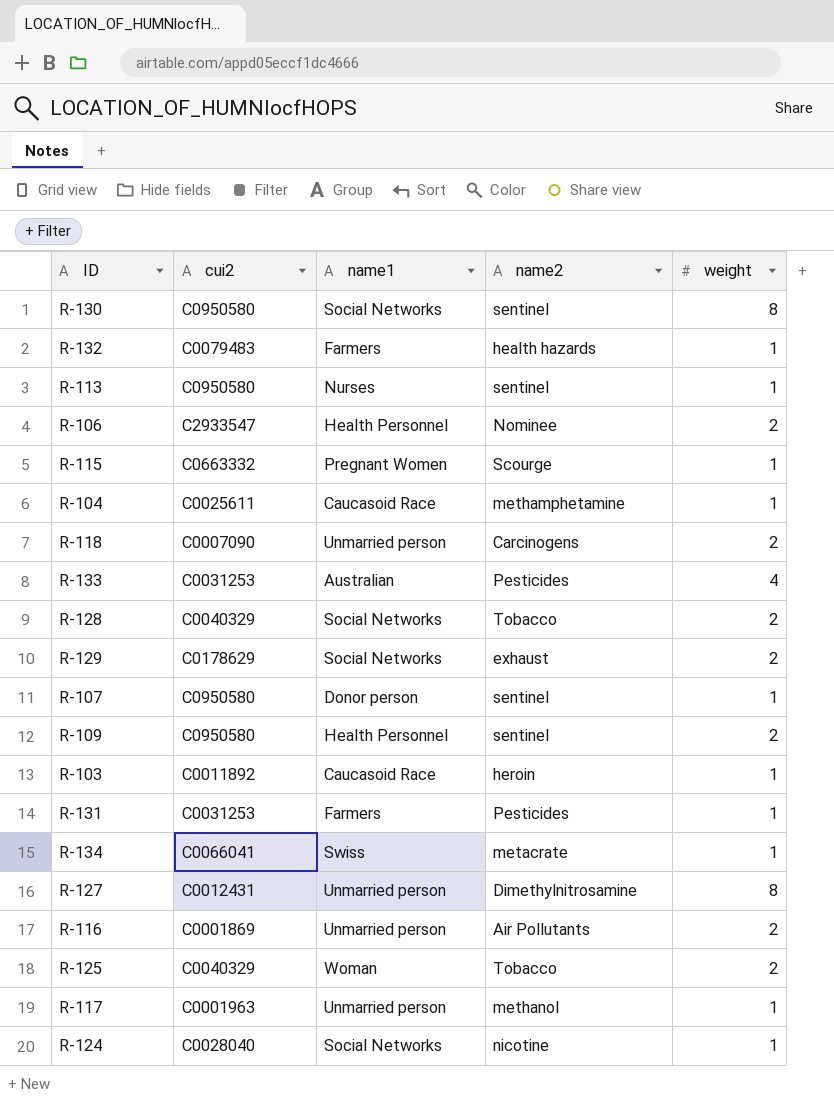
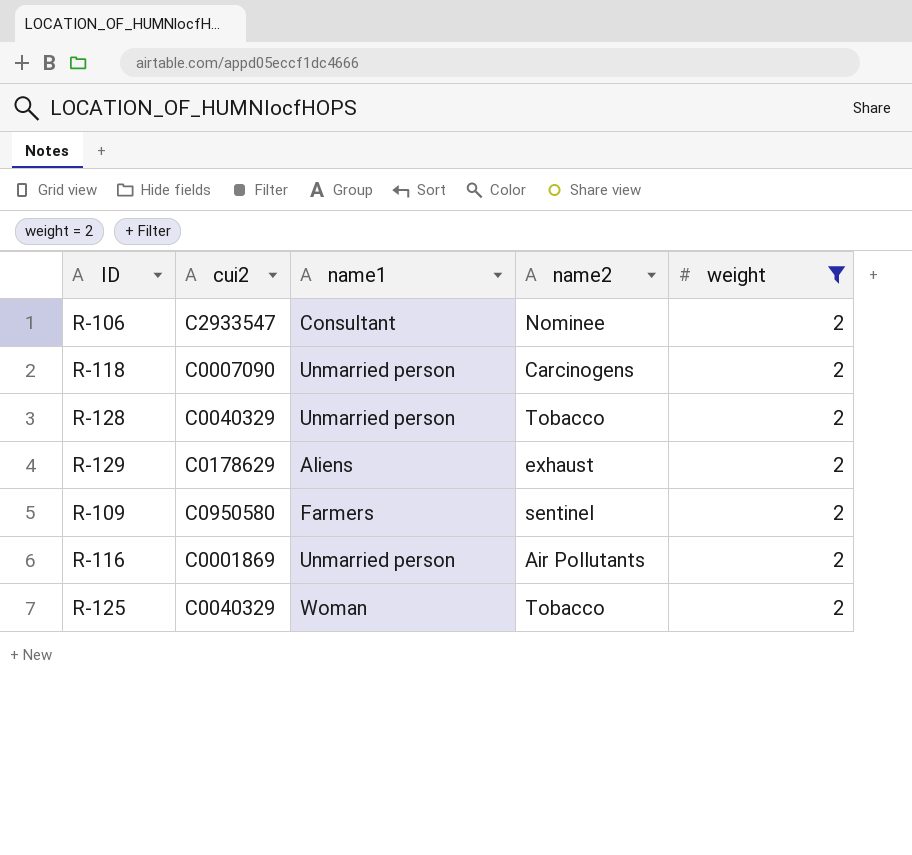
filter: none -> weight = 2
R-106 | name1: Health Personnel -> Consultant
R-128 | name1: Social Networks -> Unmarried person
R-129 | name1: Social Networks -> Aliens
R-109 | name1: Health Personnel -> Farmers

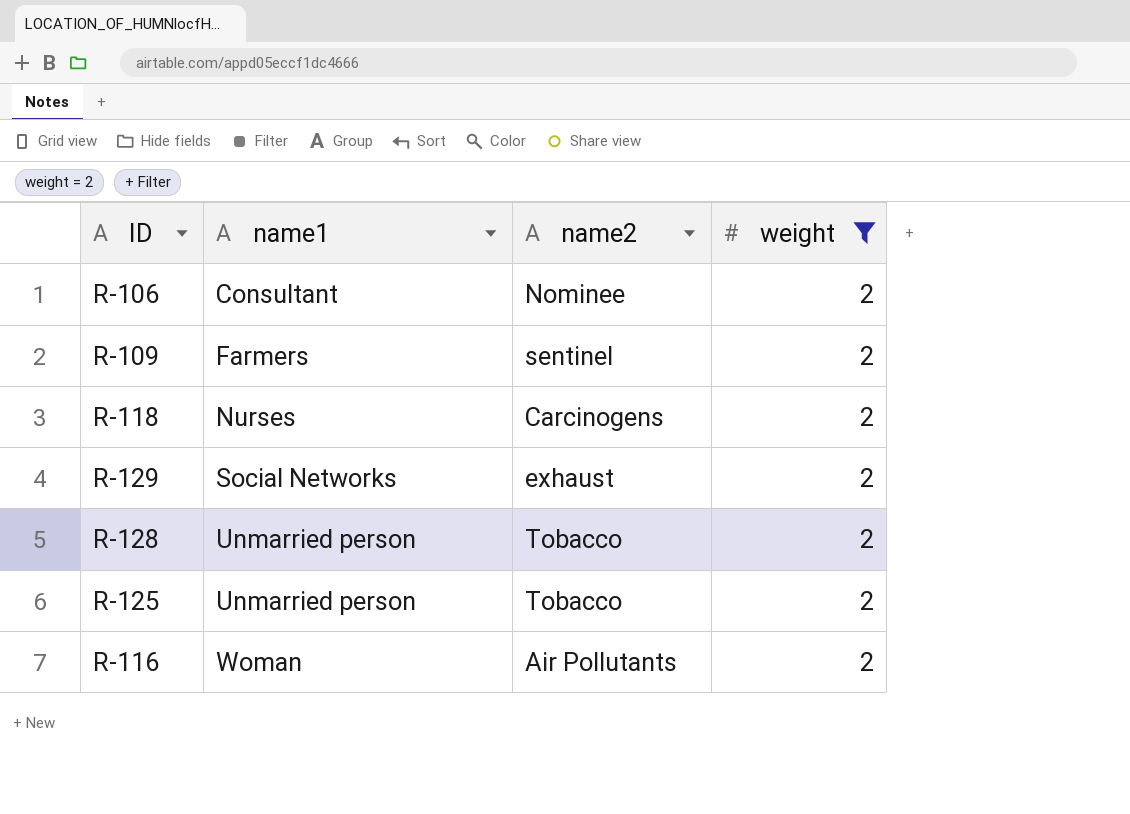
row order: none -> name1 ascending
column cui2 | position: 2 -> none
R-118 | name1: Unmarried person -> Nurses
R-129 | name1: Aliens -> Social Networks
R-125 | name1: Woman -> Unmarried person
R-116 | name1: Unmarried person -> Woman

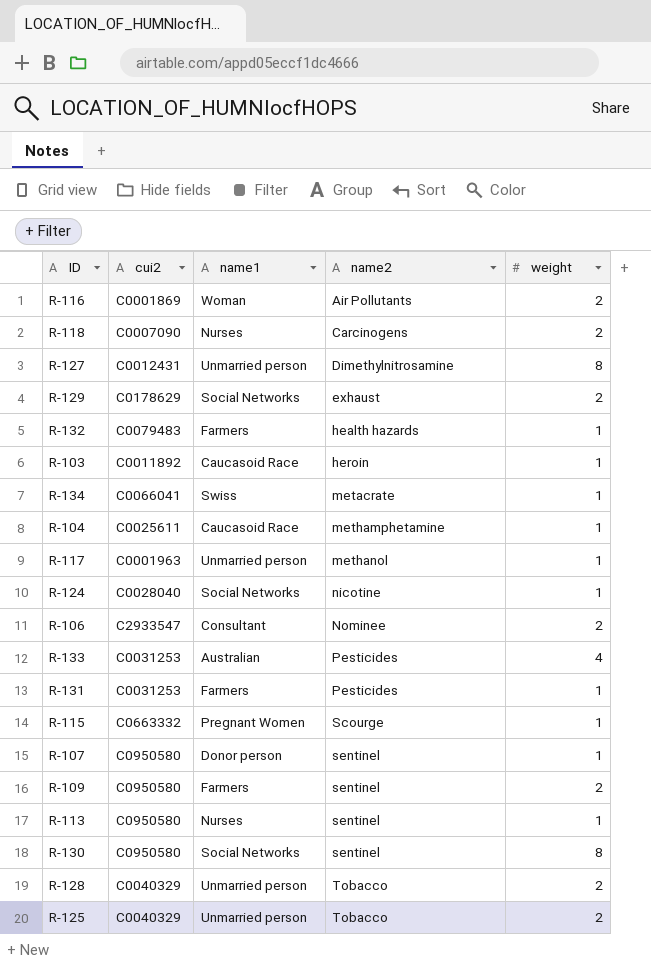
filter: weight = 2 -> none
row order: name1 ascending -> name2 ascending
column cui2 | position: none -> 2

